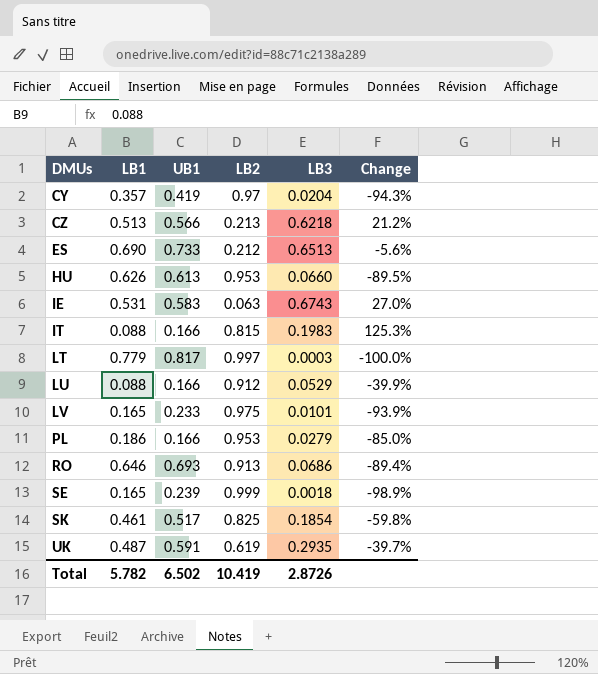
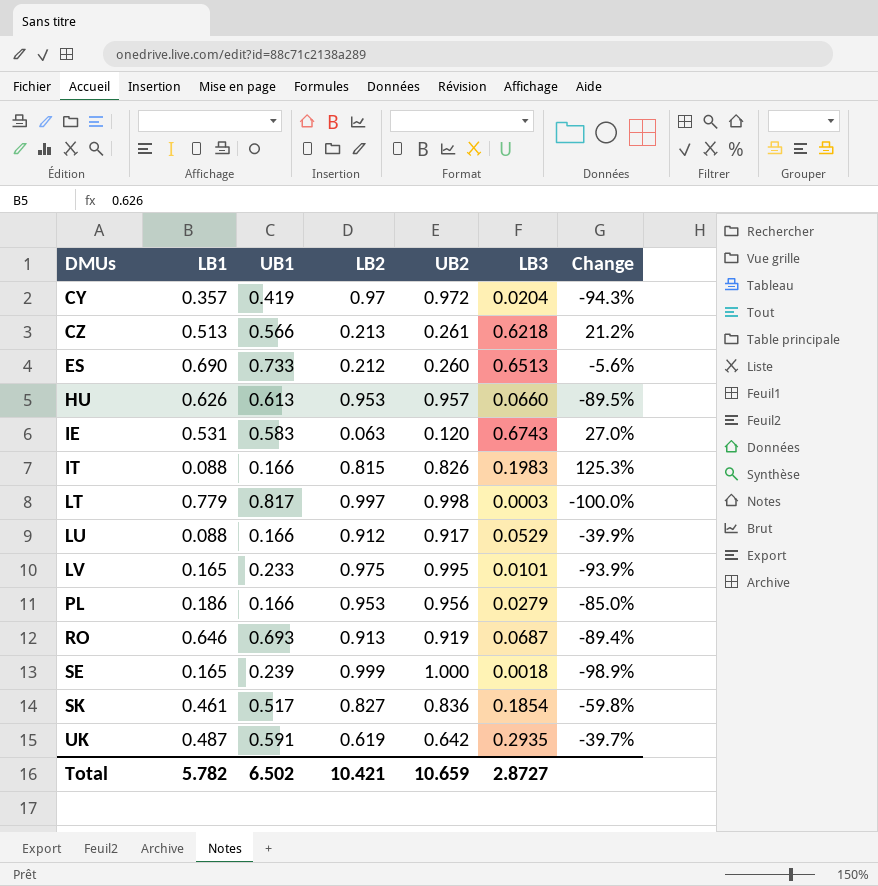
column UB2 | position: none -> 5
RO | LB3: 0.0686 -> 0.0687
SK | LB2: 0.825 -> 0.827
Total | LB2: 10.419 -> 10.421
Total | LB3: 2.8726 -> 2.8727

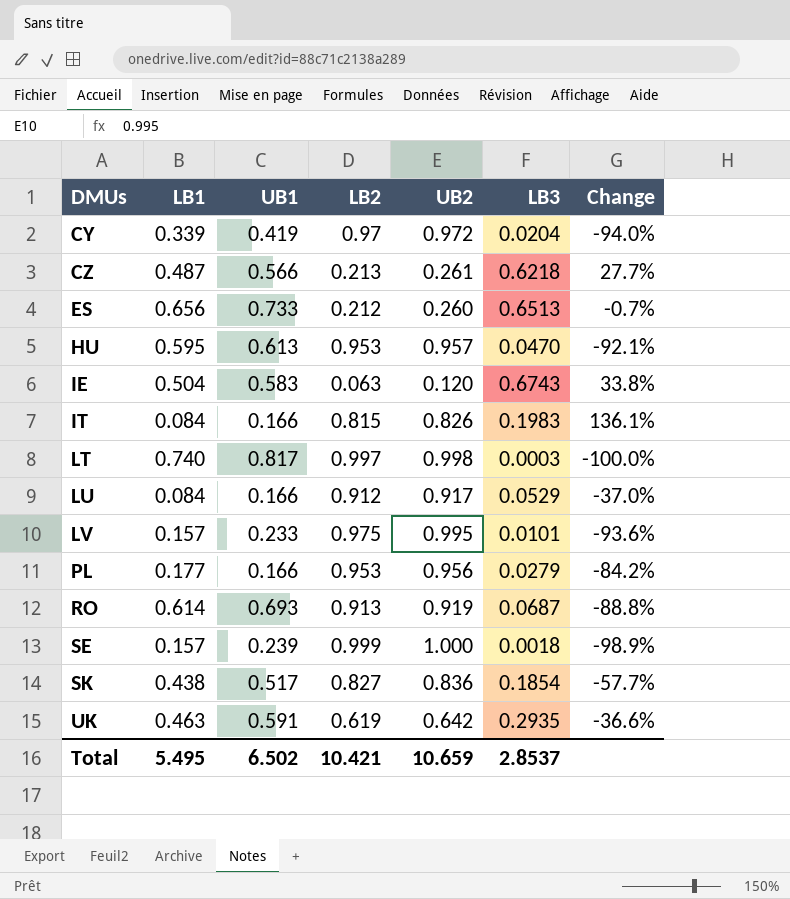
CY | LB1: 0.357 -> 0.339
CY | Change: -94.3% -> -94.0%
CZ | LB1: 0.513 -> 0.487
CZ | Change: 21.2% -> 27.7%
ES | LB1: 0.690 -> 0.656
ES | Change: -5.6% -> -0.7%
HU | LB1: 0.626 -> 0.595
HU | LB3: 0.0660 -> 0.0470
HU | Change: -89.5% -> -92.1%
IE | LB1: 0.531 -> 0.504
IE | Change: 27.0% -> 33.8%
IT | LB1: 0.088 -> 0.084
IT | Change: 125.3% -> 136.1%
LT | LB1: 0.779 -> 0.740
LU | LB1: 0.088 -> 0.084
LU | Change: -39.9% -> -37.0%
LV | LB1: 0.165 -> 0.157
LV | Change: -93.9% -> -93.6%
PL | LB1: 0.186 -> 0.177
PL | Change: -85.0% -> -84.2%
RO | LB1: 0.646 -> 0.614
RO | Change: -89.4% -> -88.8%
SE | LB1: 0.165 -> 0.157
SK | LB1: 0.461 -> 0.438
SK | Change: -59.8% -> -57.7%
UK | LB1: 0.487 -> 0.463
UK | Change: -39.7% -> -36.6%
Total | LB1: 5.782 -> 5.495
Total | LB3: 2.8727 -> 2.8537

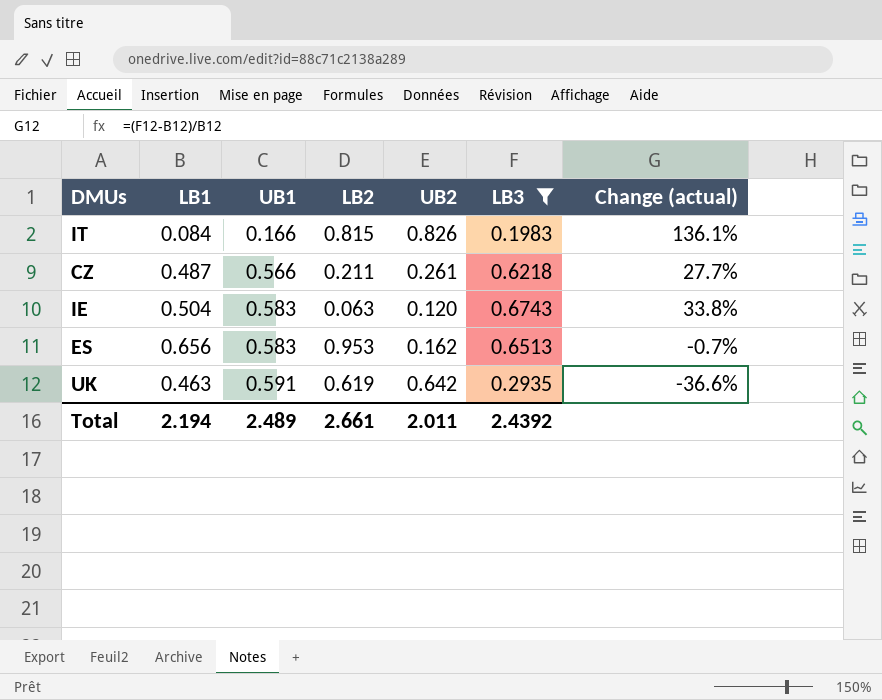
filter: none -> LB3 >= 0.1983
row order: DMUs ascending -> UB1 ascending
column name: Change -> Change (actual)
CZ | LB2: 0.213 -> 0.211
ES | UB1: 0.733 -> 0.583
ES | LB2: 0.212 -> 0.953
ES | UB2: 0.260 -> 0.162
Total | LB1: 5.495 -> 2.194
Total | UB1: 6.502 -> 2.489
Total | LB2: 10.421 -> 2.661
Total | UB2: 10.659 -> 2.011
Total | LB3: 2.8537 -> 2.4392

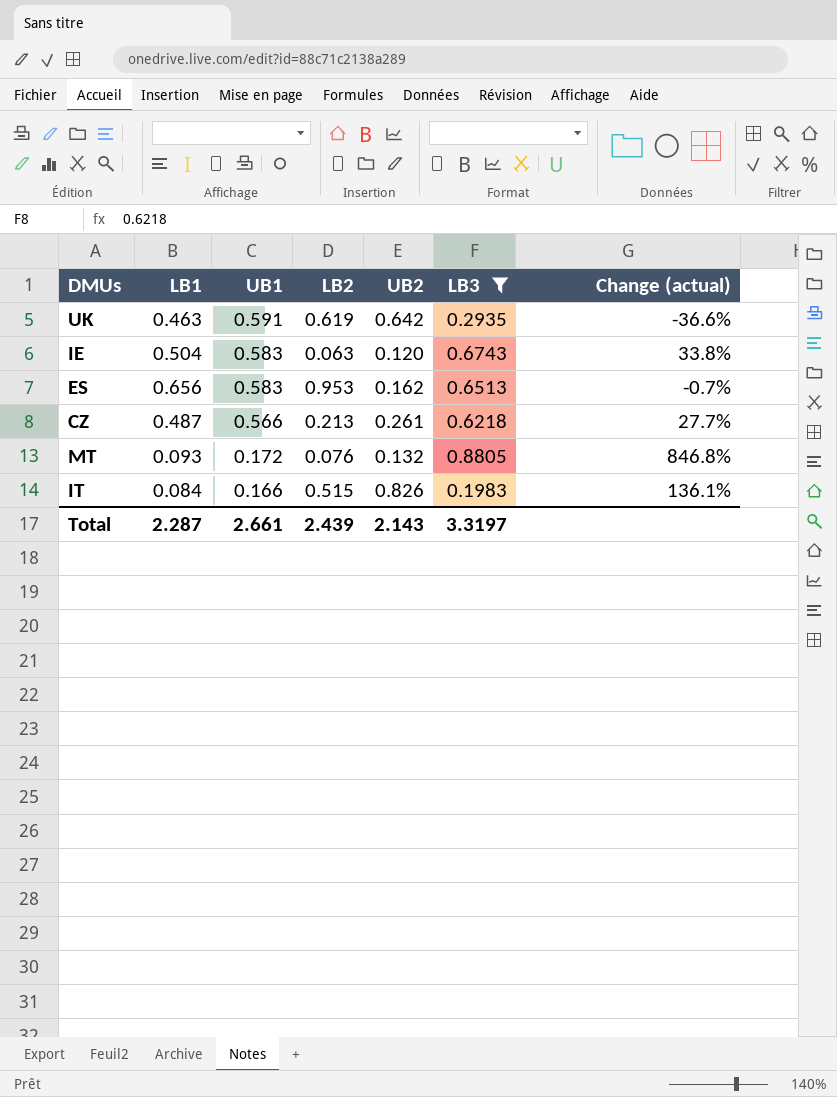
row order: UB1 ascending -> UB1 descending
CZ | LB2: 0.211 -> 0.213
row MT: none -> 0.093 | 0.172 | 0.076 | 0.132 | 0.8805 | 846.8%
IT | LB2: 0.815 -> 0.515
Total | LB1: 2.194 -> 2.287
Total | UB1: 2.489 -> 2.661
Total | LB2: 2.661 -> 2.439
Total | UB2: 2.011 -> 2.143
Total | LB3: 2.4392 -> 3.3197

